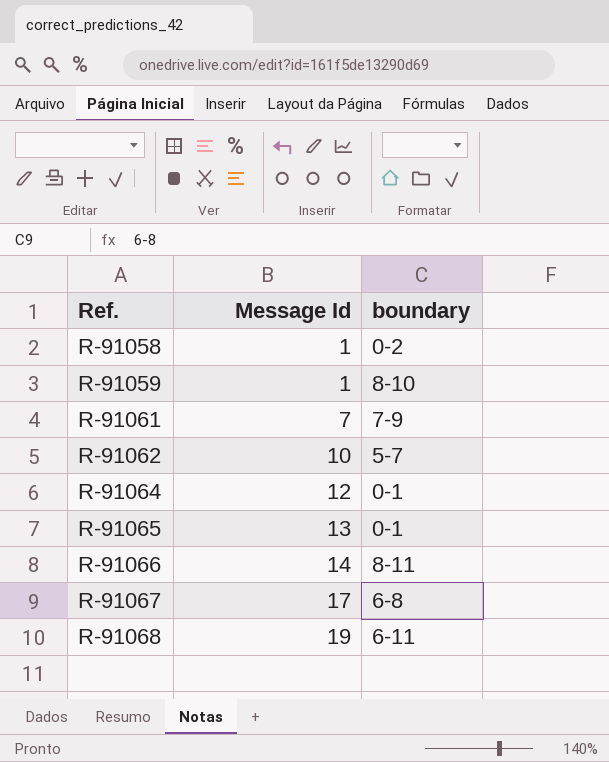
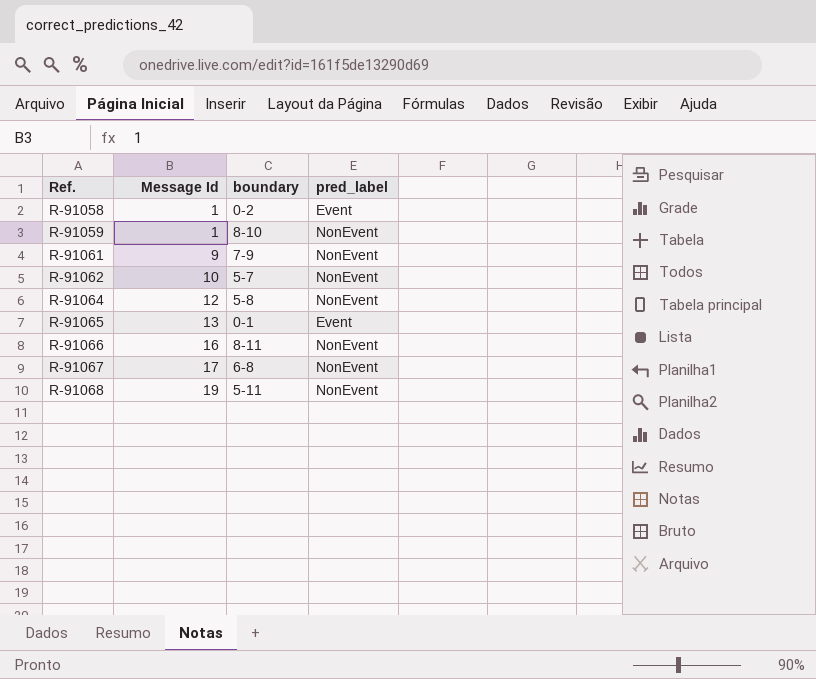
column pred_label | position: none -> 4
R-91061 | Message Id: 7 -> 9
R-91064 | boundary: 0-1 -> 5-8
R-91066 | Message Id: 14 -> 16
R-91068 | boundary: 6-11 -> 5-11

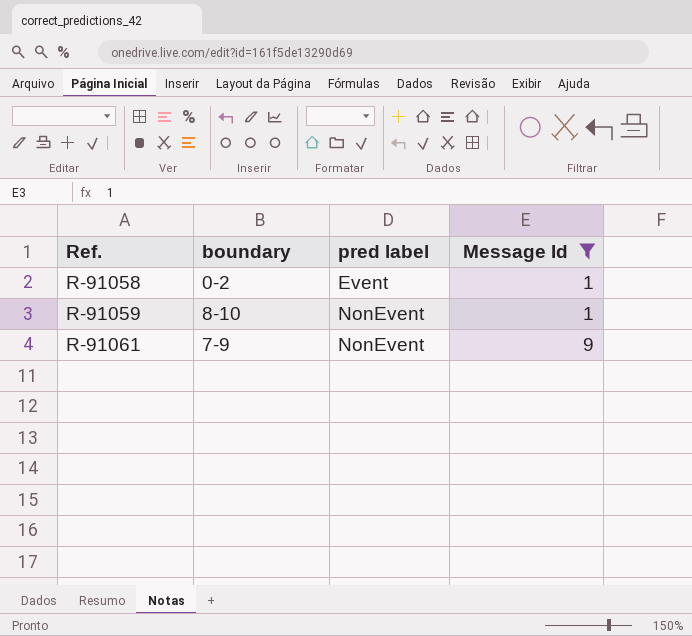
filter: none -> Message Id <= 9
column name: pred_label -> pred label
column Message Id | position: 2 -> 4

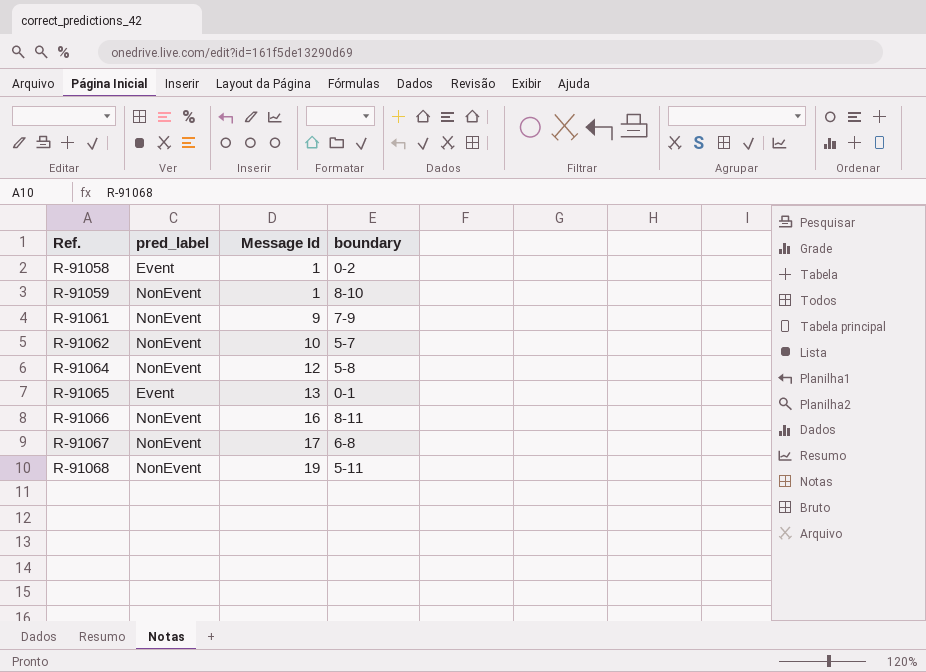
filter: Message Id <= 9 -> none
column name: pred label -> pred_label
column boundary | position: 2 -> 4

